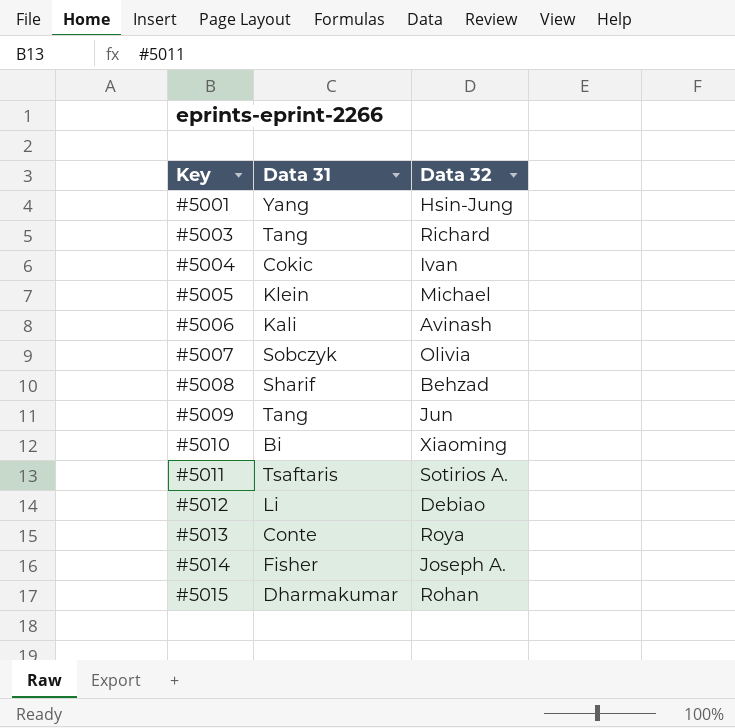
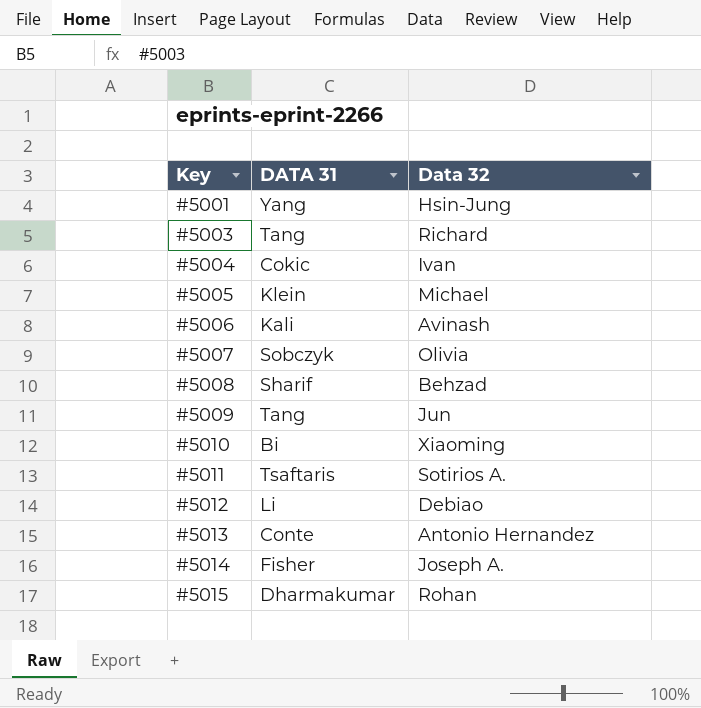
column name: Data 31 -> DATA 31
#5013 | Data 32: Roya -> Antonio Hernandez

